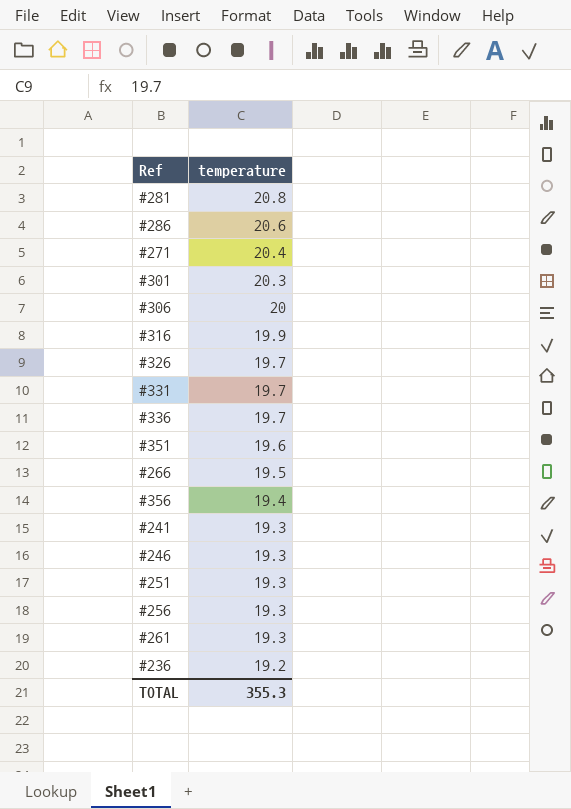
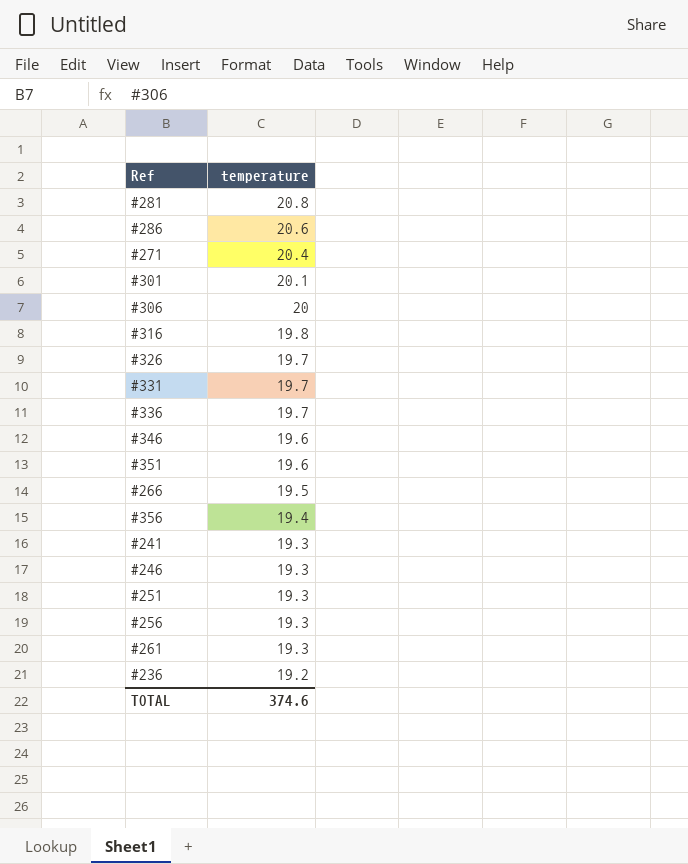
#301 | temperature: 20.3 -> 20.1
#316 | temperature: 19.9 -> 19.8
row #346: none -> 19.6
TOTAL | temperature: 355.3 -> 374.6

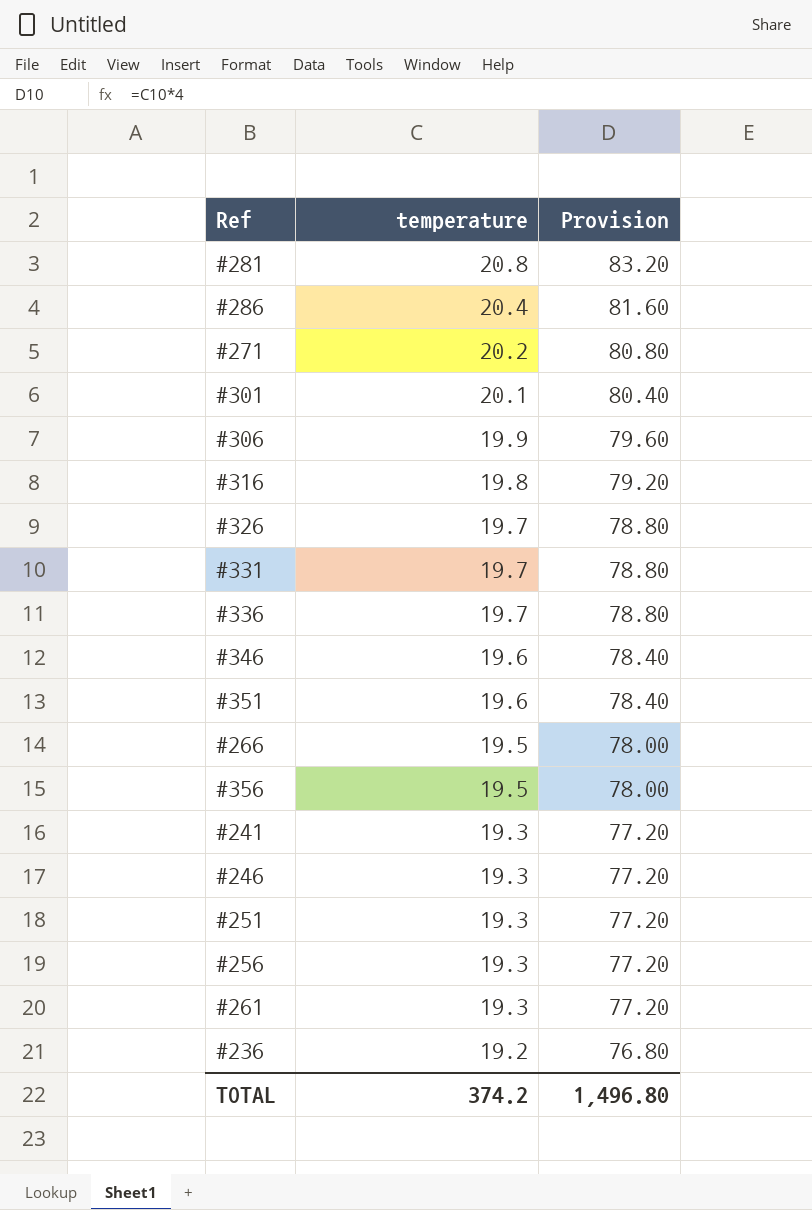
column Provision | formula: none -> [temperature] * 4
#286 | temperature: 20.6 -> 20.4
#271 | temperature: 20.4 -> 20.2
#306 | temperature: 20 -> 19.9
#356 | temperature: 19.4 -> 19.5
TOTAL | temperature: 374.6 -> 374.2

